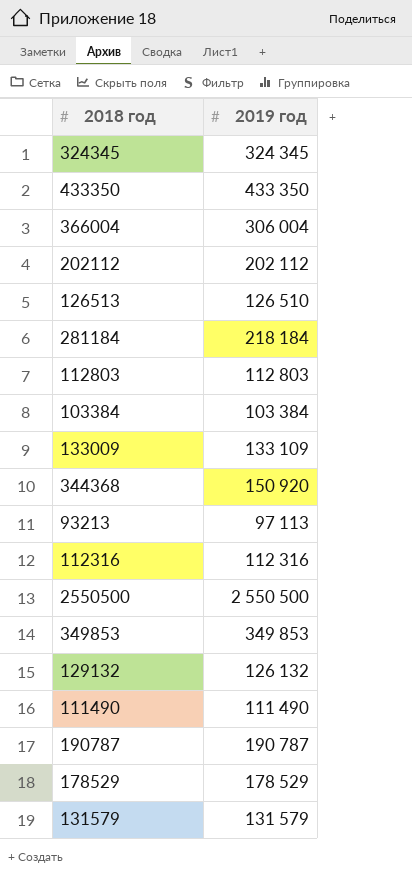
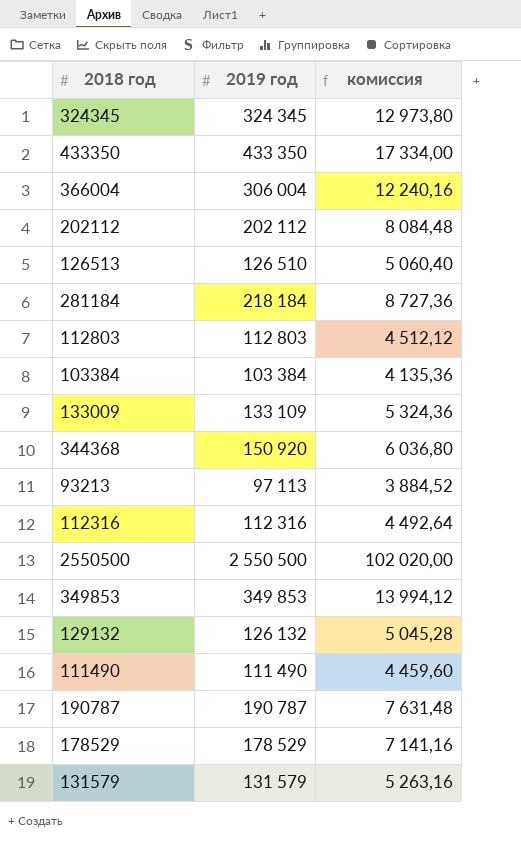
column комиссия | formula: none -> [2019 год] * 0,04

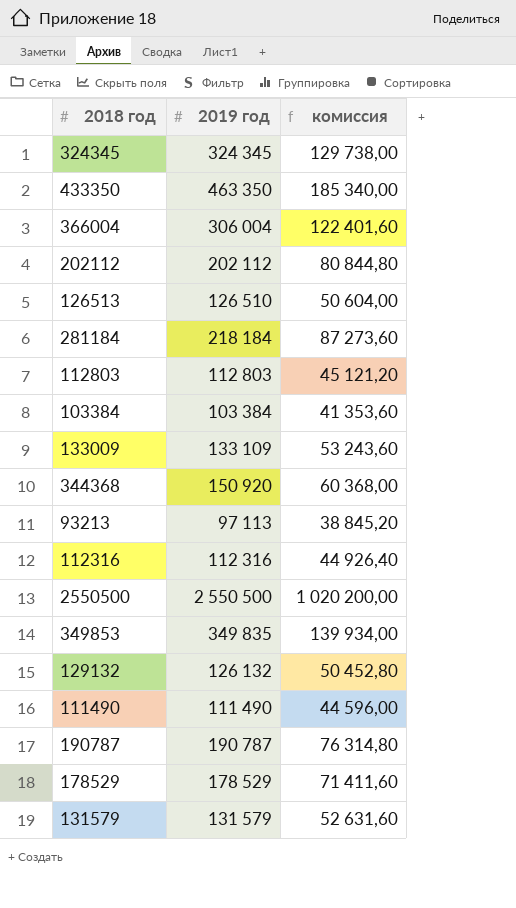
column комиссия | formula: [2019 год] * 0,04 -> [2019 год] * 0,4
433350 | 2019 год: 433 350 -> 463 350
349853 | 2019 год: 349 853 -> 349 835

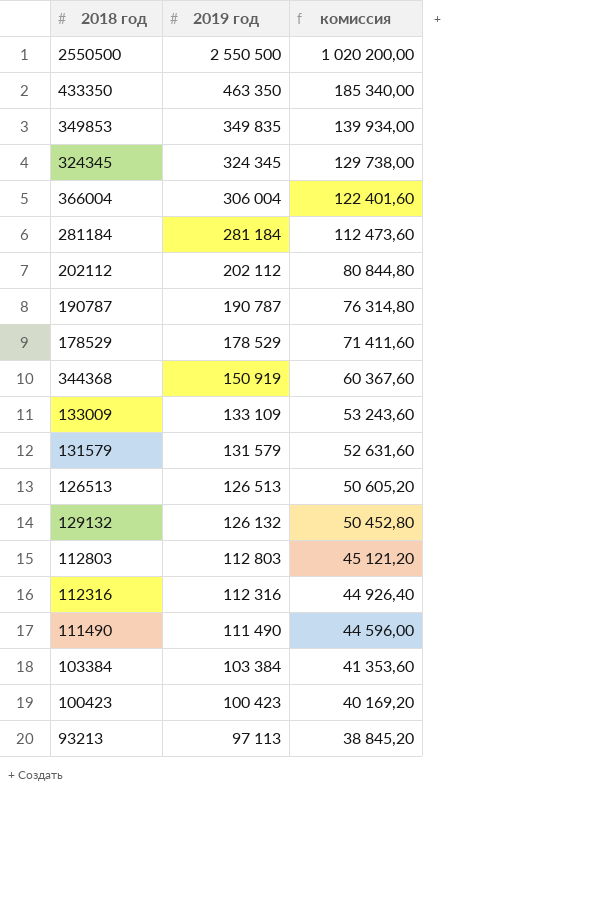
row order: none -> 2019 год descending
281184 | 2019 год: 218 184 -> 281 184
281184 | комиссия: 87 273,60 -> 112 473,60
344368 | 2019 год: 150 920 -> 150 919
344368 | комиссия: 60 368,00 -> 60 367,60
126513 | 2019 год: 126 510 -> 126 513
126513 | комиссия: 50 604,00 -> 50 605,20
row 100423: none -> 100 423 | 40 169,20

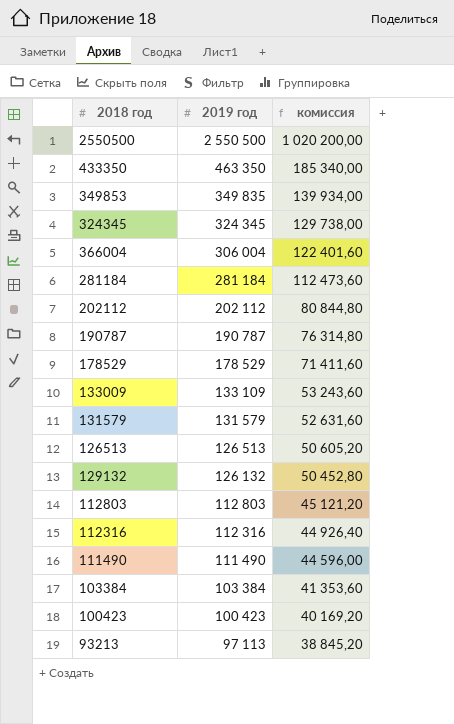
row 344368: 150 919 | 60 367,60 -> none

